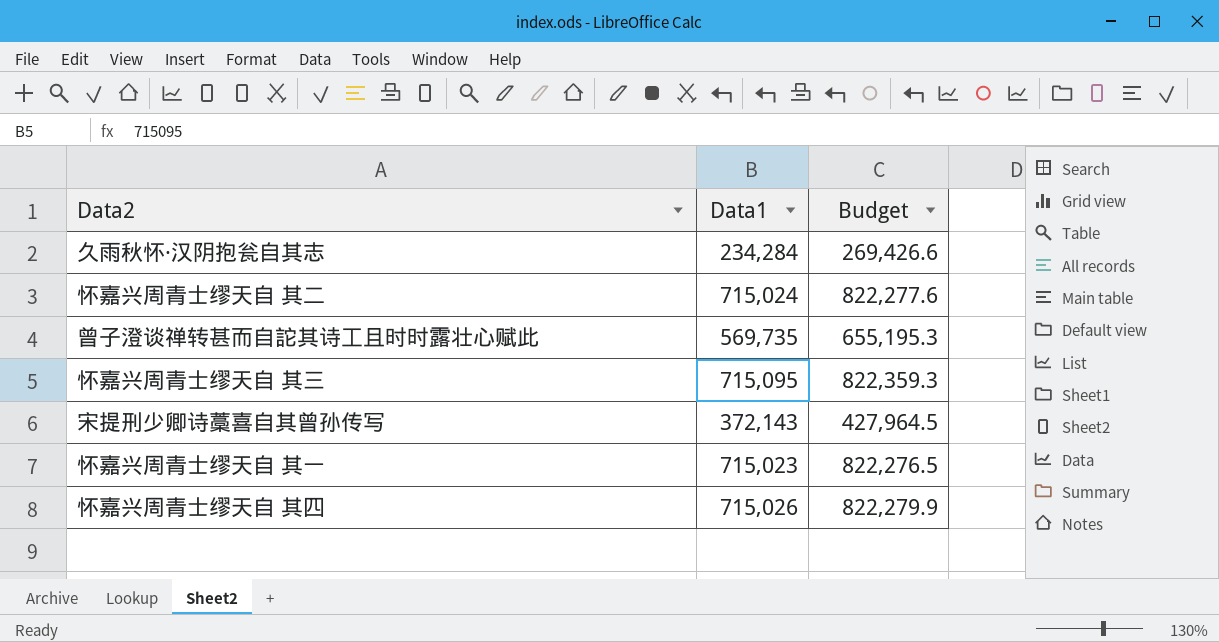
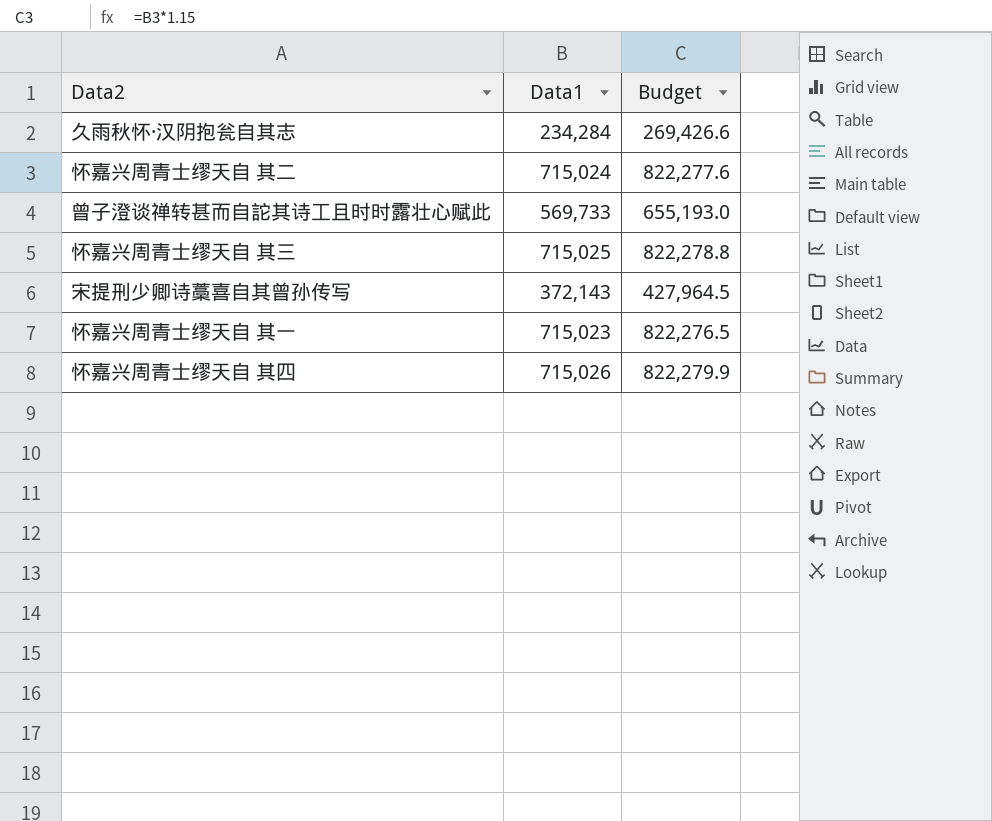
曾子澄谈禅转甚而自詑其诗工且时时露壮心赋此 | Data1: 569,735 -> 569,733
曾子澄谈禅转甚而自詑其诗工且时时露壮心赋此 | Budget: 655,195.3 -> 655,193.0
怀嘉兴周青士缪天自 其三 | Data1: 715,095 -> 715,025
怀嘉兴周青士缪天自 其三 | Budget: 822,359.3 -> 822,278.8

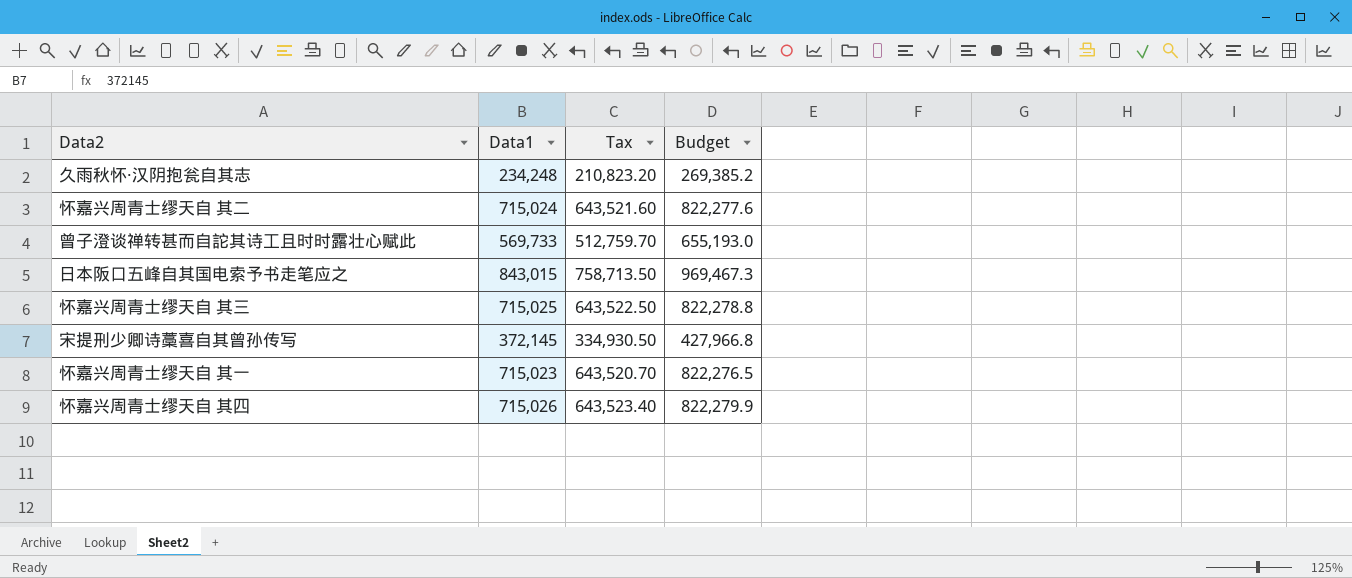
column Tax | formula: none -> [Data1] * 0.9
久雨秋怀·汉阴抱瓮自其志 | Data1: 234,284 -> 234,248
久雨秋怀·汉阴抱瓮自其志 | Budget: 269,426.6 -> 269,385.2
row 日本阪口五峰自其国电索予书走笔应之: none -> 843,015 | 758,713.50 | 969,467.3
宋提刑少卿诗藁喜自其曾孙传写 | Data1: 372,143 -> 372,145
宋提刑少卿诗藁喜自其曾孙传写 | Budget: 427,964.5 -> 427,966.8

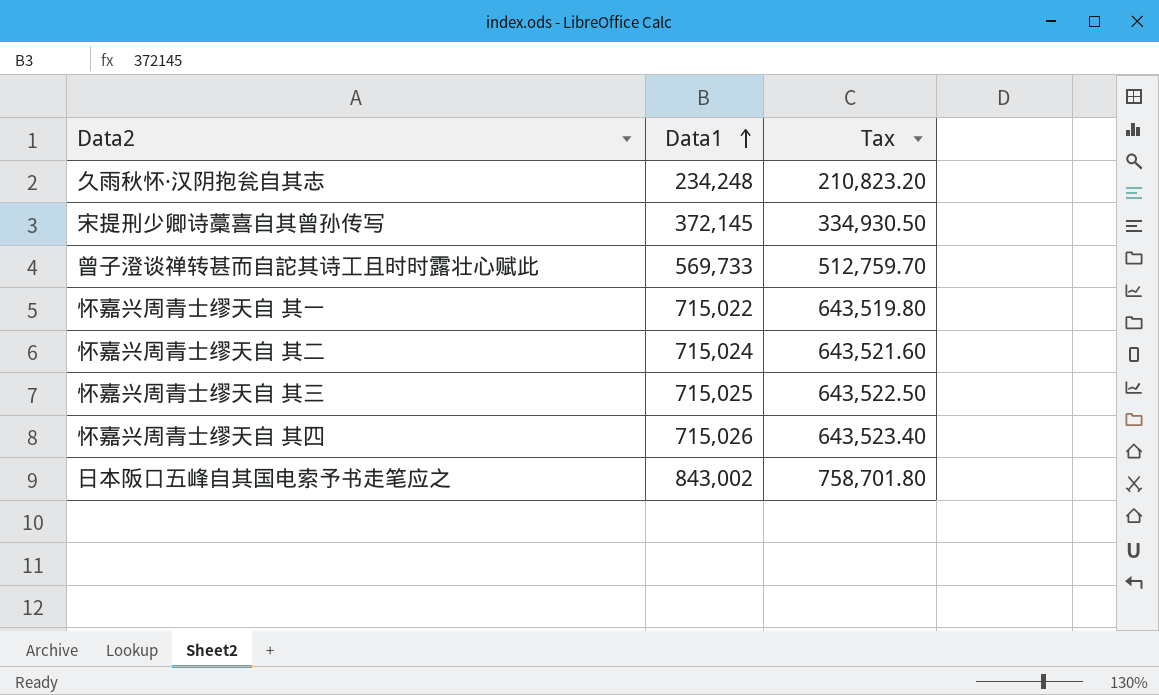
row order: none -> Data1 ascending
column Budget | formula: [Data1] * 1.15 -> none
怀嘉兴周青士缪天自 其一 | Data1: 715,023 -> 715,022
怀嘉兴周青士缪天自 其一 | Tax: 643,520.70 -> 643,519.80
日本阪口五峰自其国电索予书走笔应之 | Data1: 843,015 -> 843,002
日本阪口五峰自其国电索予书走笔应之 | Tax: 758,713.50 -> 758,701.80

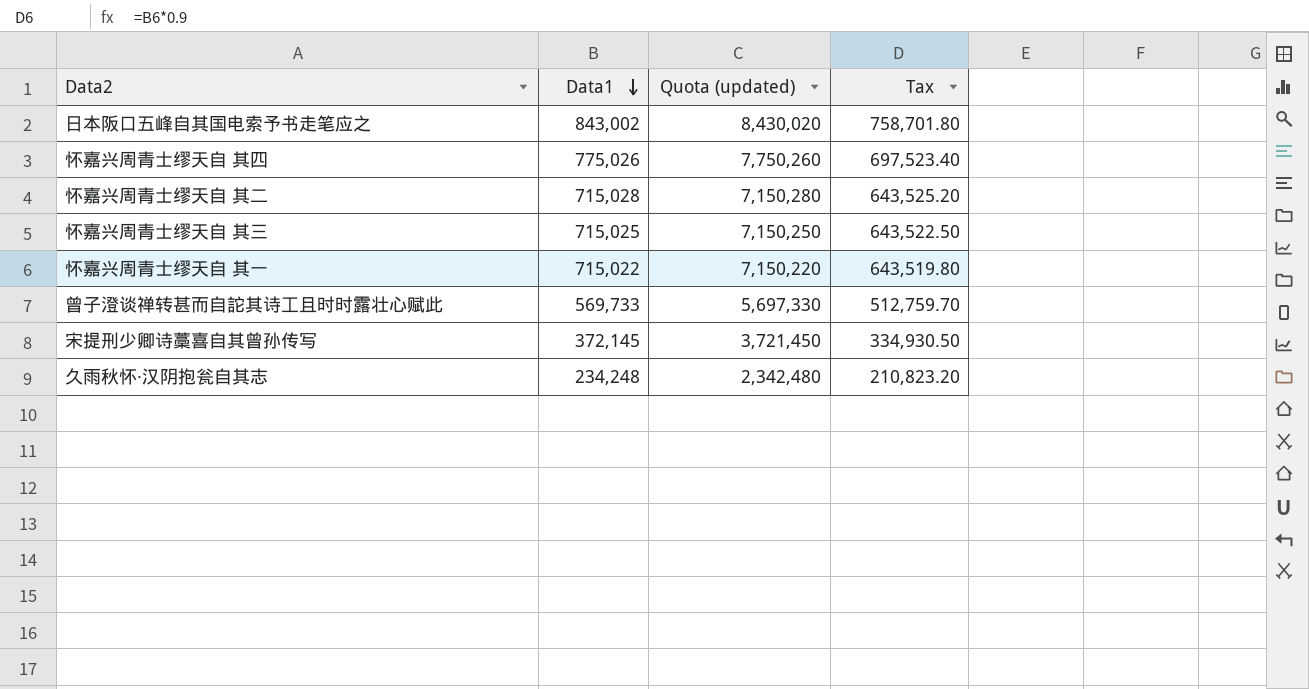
row order: Data1 ascending -> Data1 descending
column Quota (updated) | formula: none -> [Data1] * 10
怀嘉兴周青士缪天自 其四 | Data1: 715,026 -> 775,026
怀嘉兴周青士缪天自 其四 | Tax: 643,523.40 -> 697,523.40
怀嘉兴周青士缪天自 其二 | Data1: 715,024 -> 715,028
怀嘉兴周青士缪天自 其二 | Tax: 643,521.60 -> 643,525.20

